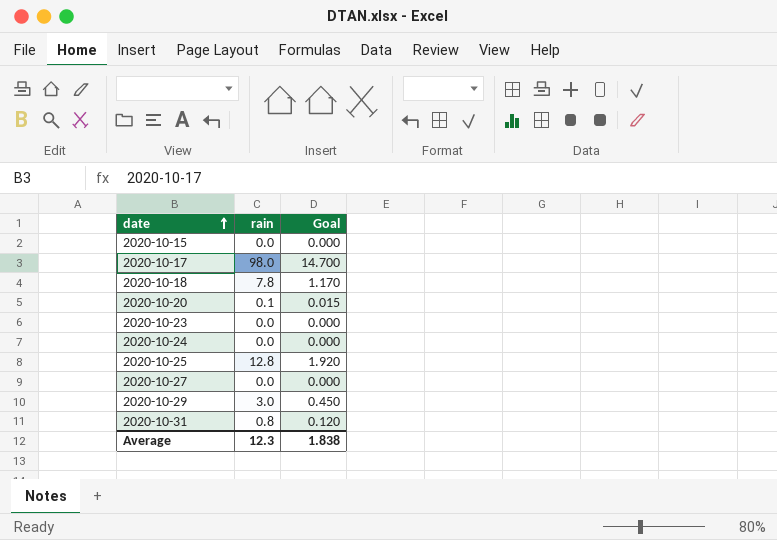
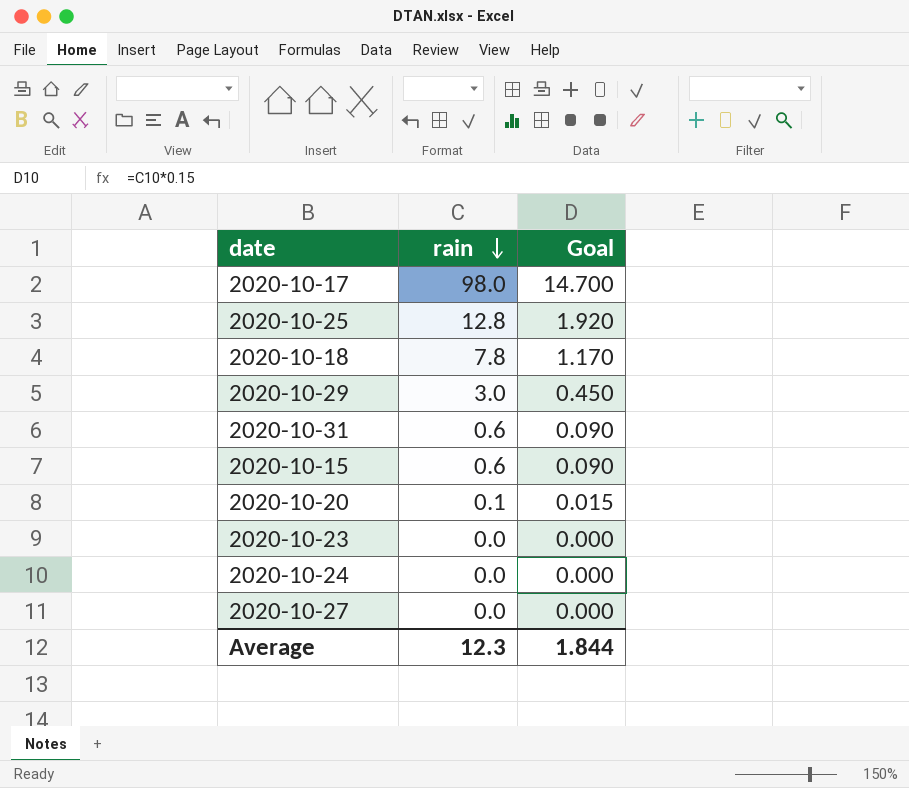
row order: date ascending -> rain descending
2020-10-31 | rain: 0.8 -> 0.6
2020-10-31 | Goal: 0.120 -> 0.090
2020-10-15 | rain: 0.0 -> 0.6
2020-10-15 | Goal: 0.000 -> 0.090
Average | Goal: 1.838 -> 1.844

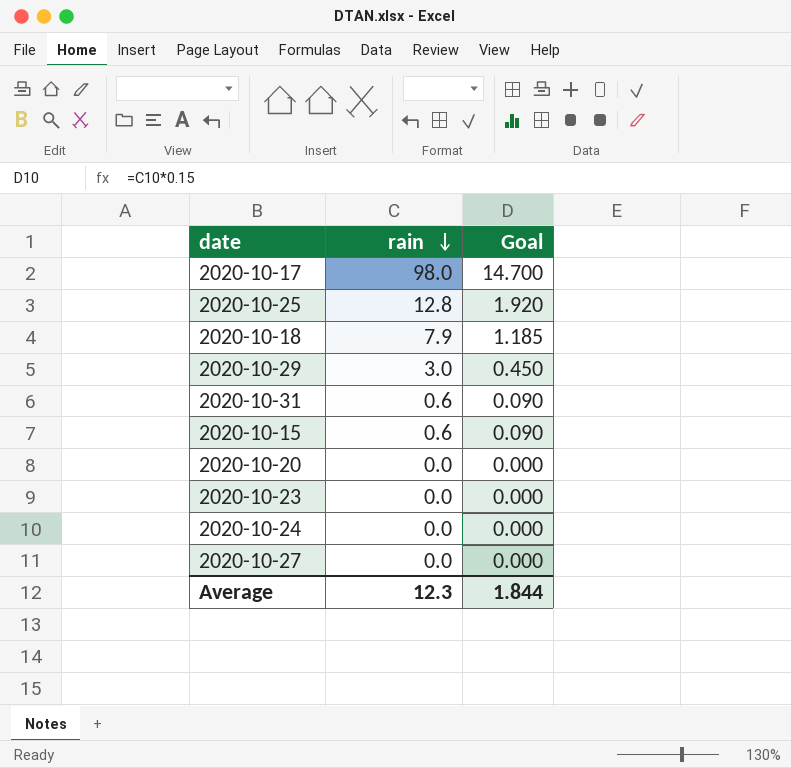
2020-10-18 | rain: 7.8 -> 7.9
2020-10-18 | Goal: 1.170 -> 1.185
2020-10-20 | rain: 0.1 -> 0.0
2020-10-20 | Goal: 0.015 -> 0.000

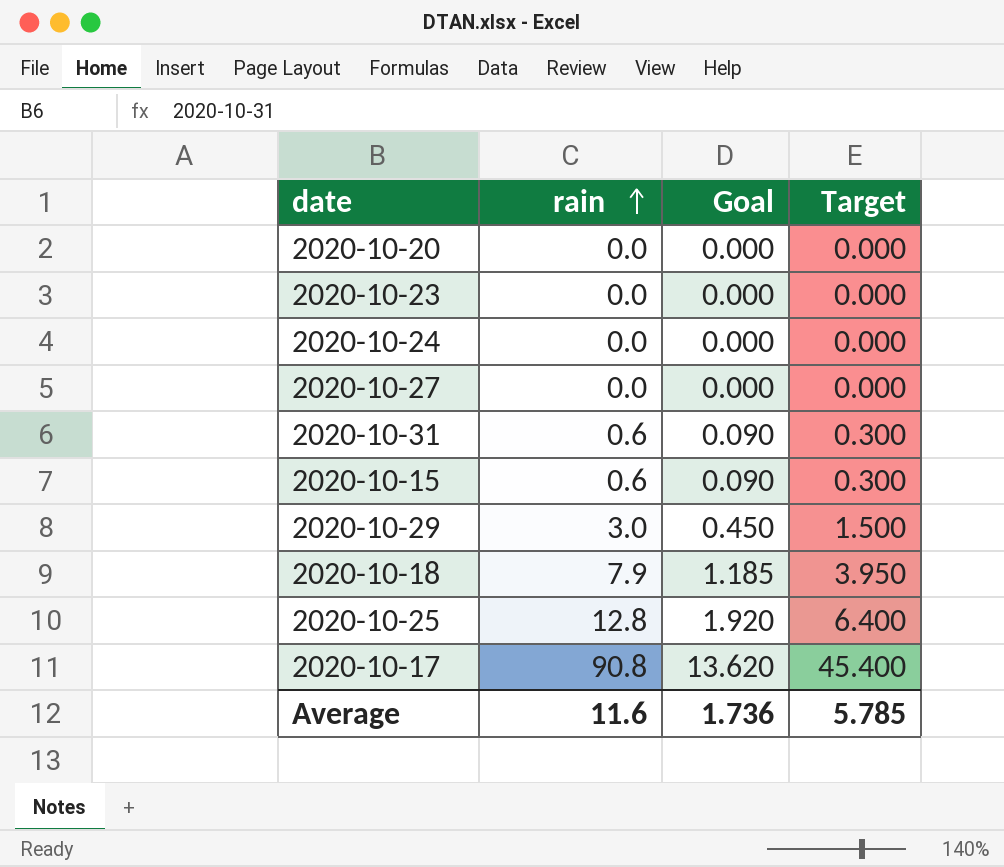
row order: rain descending -> rain ascending
column Target | formula: none -> [rain] * 0.5
2020-10-17 | rain: 98.0 -> 90.8
2020-10-17 | Goal: 14.700 -> 13.620
Average | rain: 12.3 -> 11.6
Average | Goal: 1.844 -> 1.736

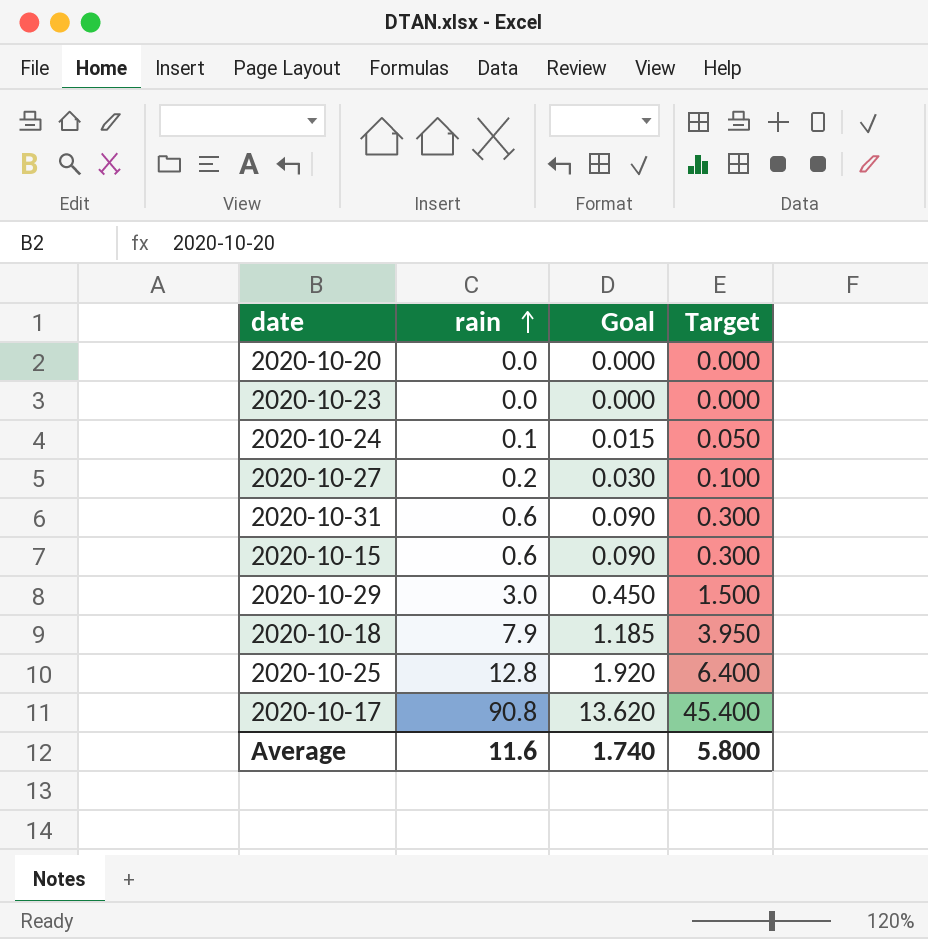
2020-10-24 | rain: 0.0 -> 0.1
2020-10-24 | Goal: 0.000 -> 0.015
2020-10-24 | Target: 0.000 -> 0.050
2020-10-27 | rain: 0.0 -> 0.2
2020-10-27 | Goal: 0.000 -> 0.030
2020-10-27 | Target: 0.000 -> 0.100
Average | Goal: 1.736 -> 1.740
Average | Target: 5.785 -> 5.800

